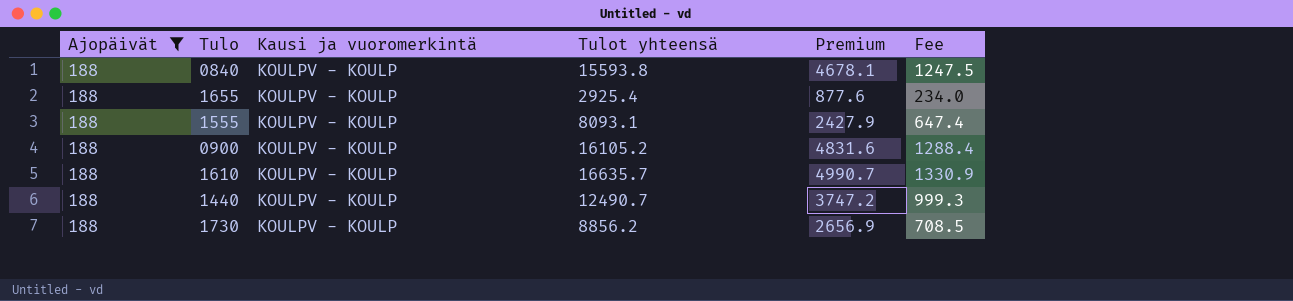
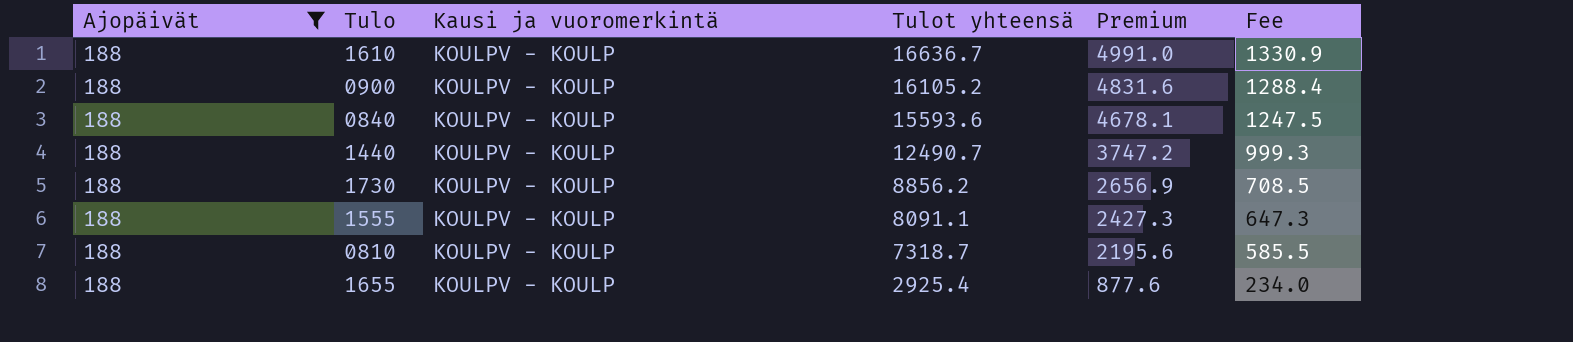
row order: none -> Tulot yhteensä descending
1610 | Tulot yhteensä: 16635.7 -> 16636.7
1610 | Premium: 4990.7 -> 4991.0
0840 | Tulot yhteensä: 15593.8 -> 15593.6
1555 | Tulot yhteensä: 8093.1 -> 8091.1
1555 | Premium: 2427.9 -> 2427.3
1555 | Fee: 647.4 -> 647.3
row 0810: none -> 188 | KOULPV - KOULP | 7318.7 | 2195.6 | 585.5

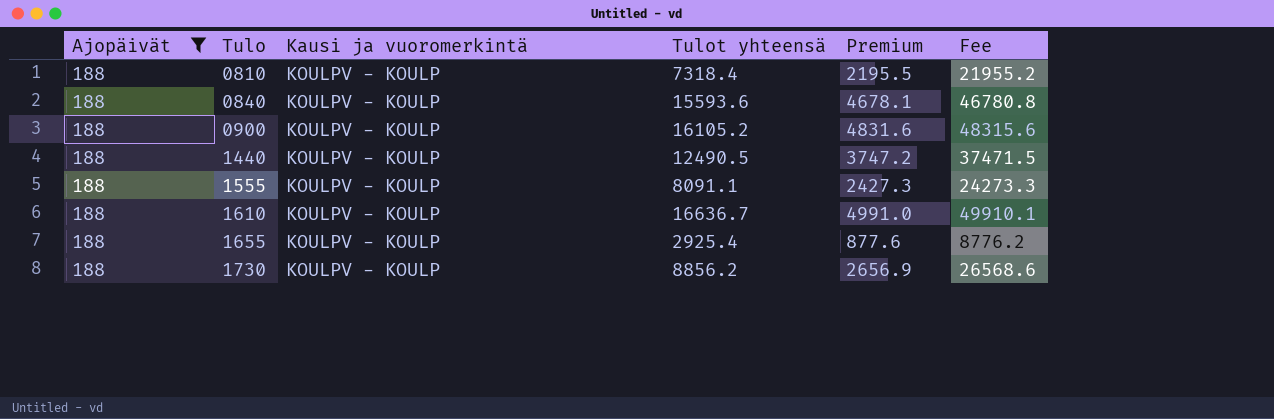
row order: Tulot yhteensä descending -> Tulo ascending
column Fee | formula: [Tulot yhteensä] * 0.08 -> [Tulot yhteensä] * 3
0810 | Tulot yhteensä: 7318.7 -> 7318.4
0810 | Premium: 2195.6 -> 2195.5
1440 | Tulot yhteensä: 12490.7 -> 12490.5

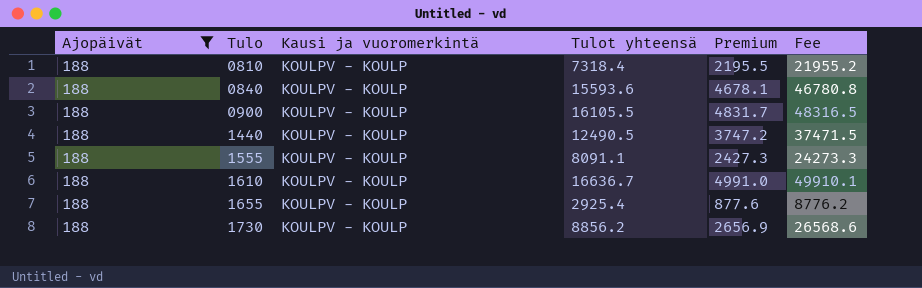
0900 | Tulot yhteensä: 16105.2 -> 16105.5
0900 | Premium: 4831.6 -> 4831.7
0900 | Fee: 48315.6 -> 48316.5

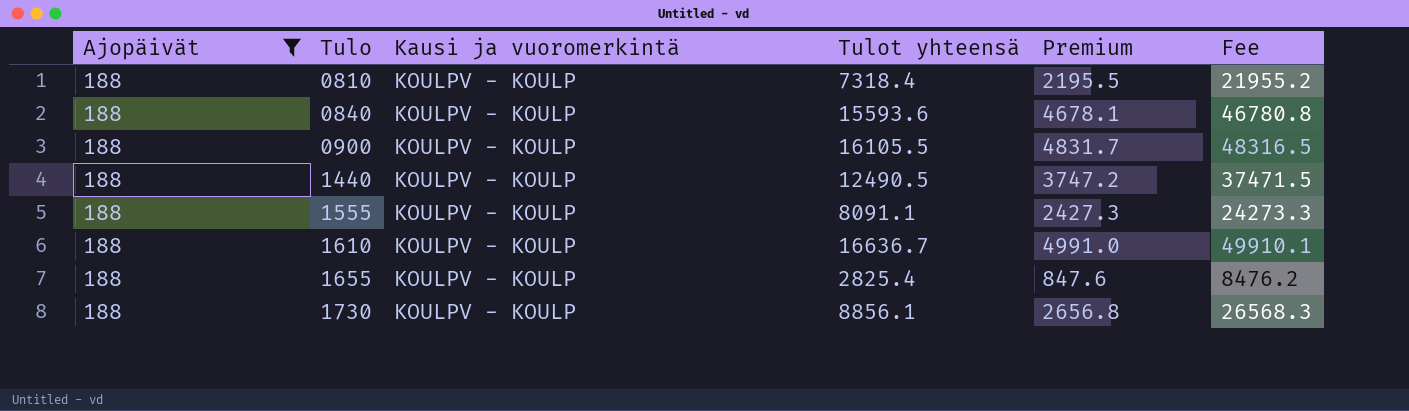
1655 | Tulot yhteensä: 2925.4 -> 2825.4
1655 | Premium: 877.6 -> 847.6
1655 | Fee: 8776.2 -> 8476.2
1730 | Tulot yhteensä: 8856.2 -> 8856.1
1730 | Premium: 2656.9 -> 2656.8
1730 | Fee: 26568.6 -> 26568.3

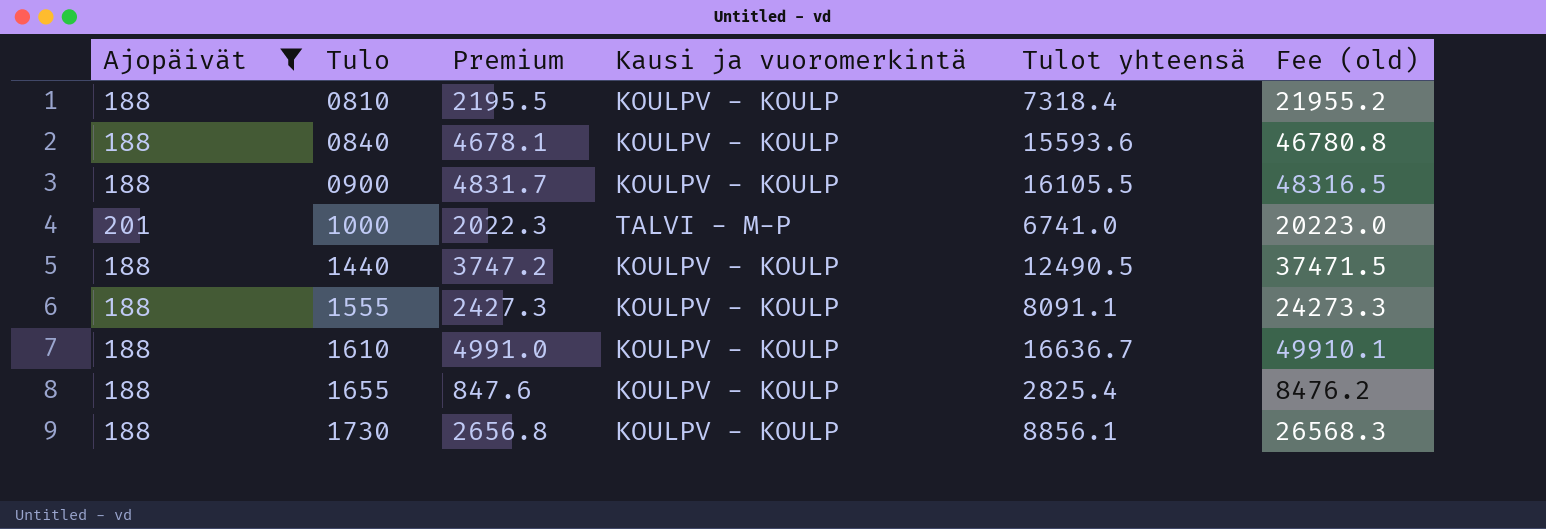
column Premium | position: 5 -> 3
column name: Fee -> Fee (old)
row 1000: none -> 201 | 2022.3 | TALVI - M-P | 6741.0 | 20223.0

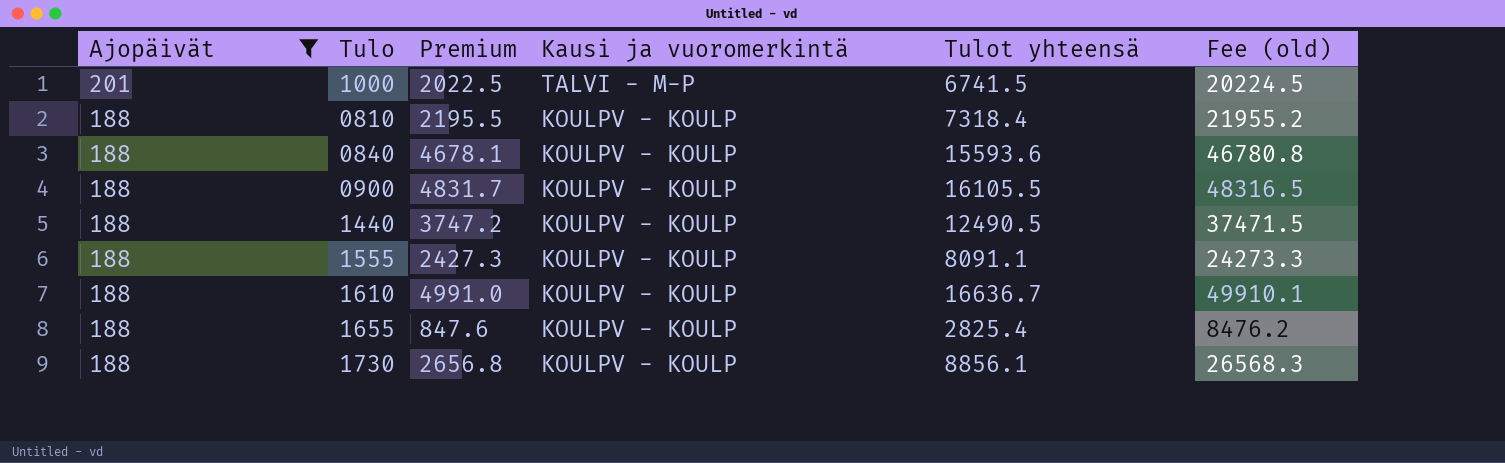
row order: Tulo ascending -> Ajopäivät descending
1000 | Premium: 2022.3 -> 2022.5
1000 | Tulot yhteensä: 6741.0 -> 6741.5
1000 | Fee (old): 20223.0 -> 20224.5

